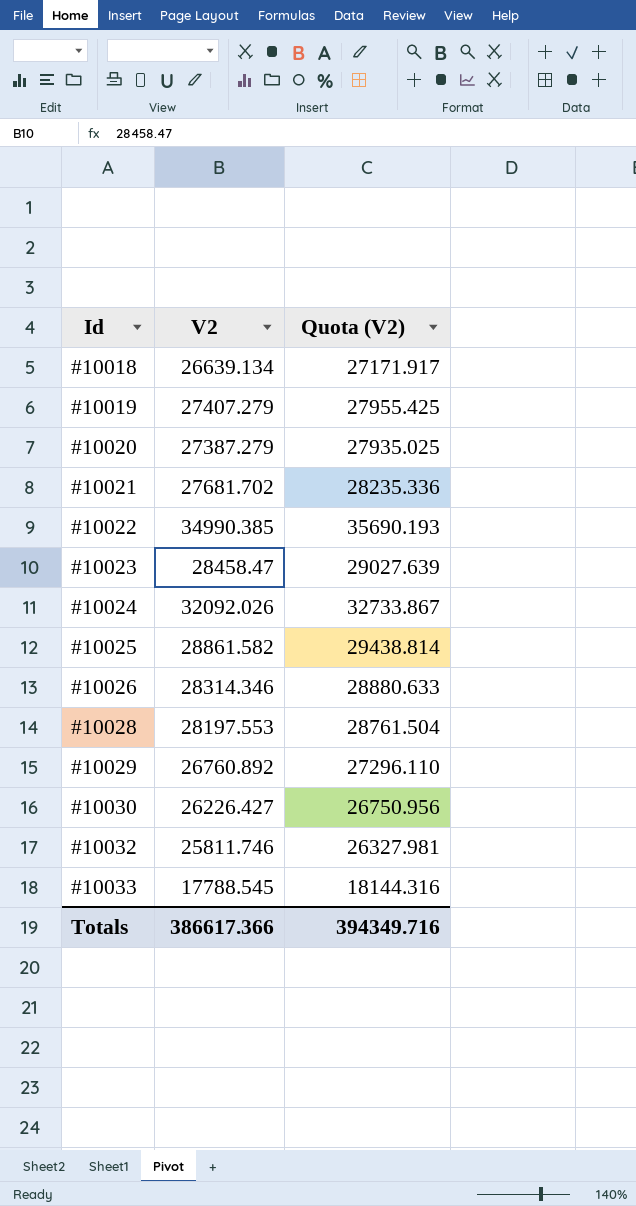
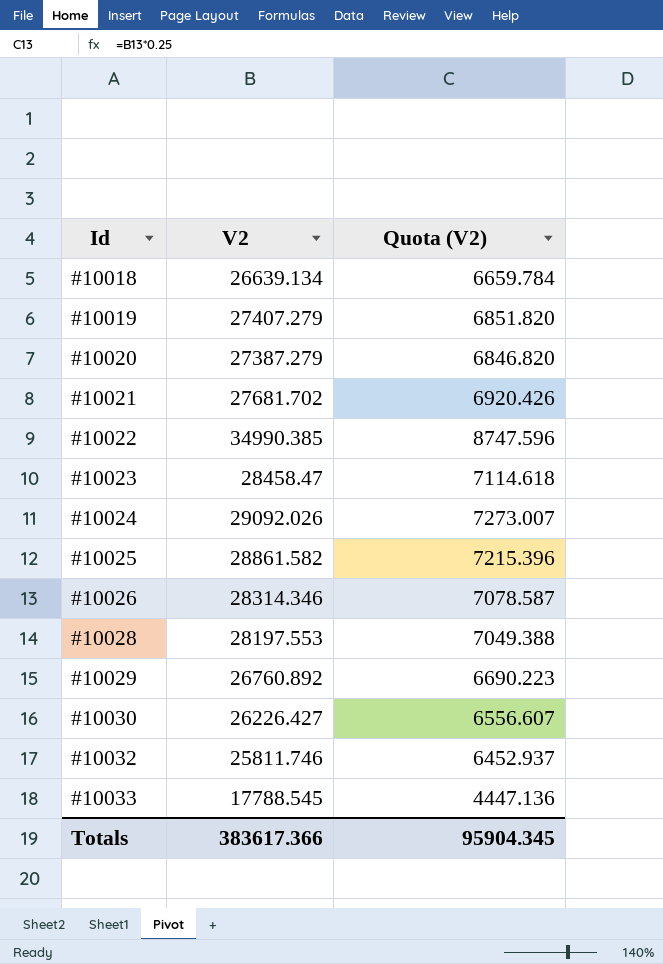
column Quota (V2) | formula: [V2] * 1.02 -> [V2] * 0.25
#10024 | V2: 32092.026 -> 29092.026
Totals | V2: 386617.366 -> 383617.366
Totals | Quota (V2): 394349.716 -> 95904.345

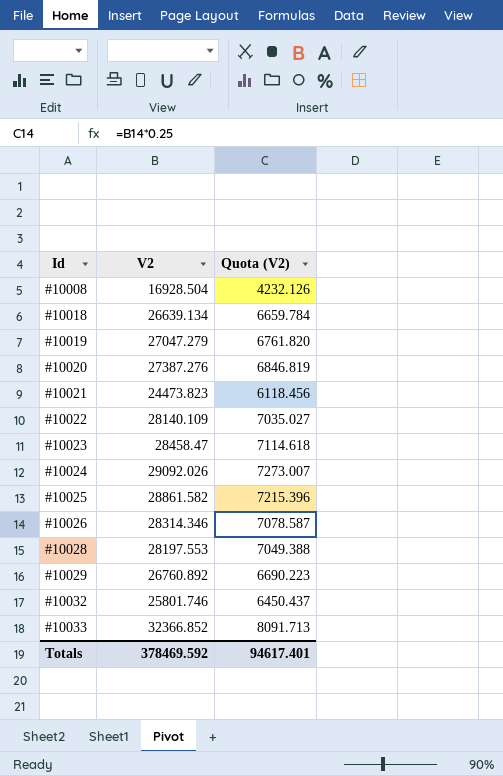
row #10030: 26226.427 | 6556.607 -> none
row #10008: none -> 16928.504 | 4232.126
#10019 | V2: 27407.279 -> 27047.279
#10019 | Quota (V2): 6851.820 -> 6761.820
#10020 | V2: 27387.279 -> 27387.276
#10020 | Quota (V2): 6846.820 -> 6846.819
#10021 | V2: 27681.702 -> 24473.823
#10021 | Quota (V2): 6920.426 -> 6118.456
#10022 | V2: 34990.385 -> 28140.109
#10022 | Quota (V2): 8747.596 -> 7035.027
#10032 | V2: 25811.746 -> 25801.746
#10032 | Quota (V2): 6452.937 -> 6450.437
#10033 | V2: 17788.545 -> 32366.852
#10033 | Quota (V2): 4447.136 -> 8091.713
Totals | V2: 383617.366 -> 378469.592
Totals | Quota (V2): 95904.345 -> 94617.401

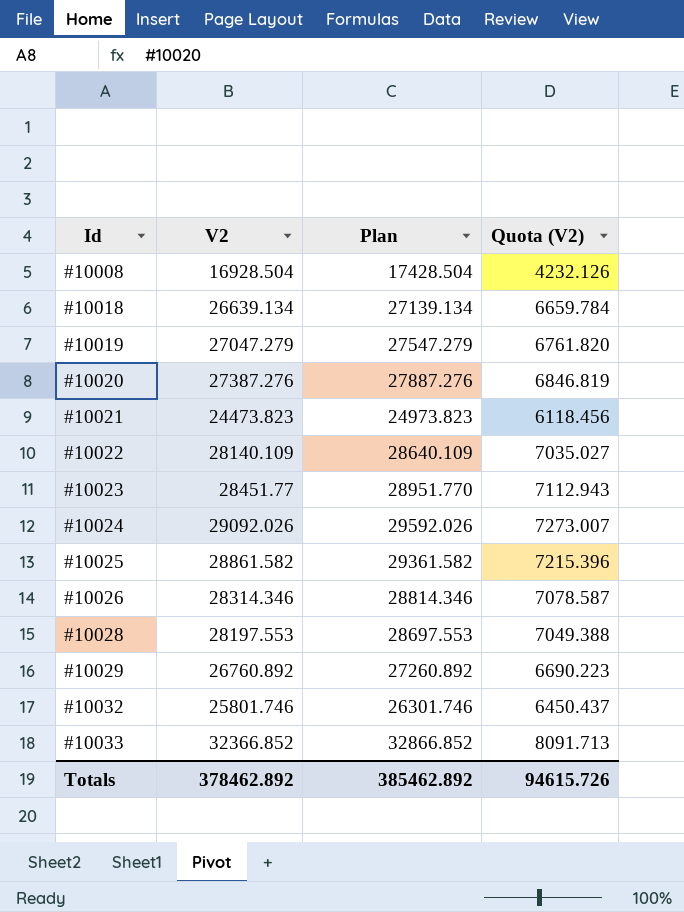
column Plan | formula: none -> [V2] + 500
#10023 | V2: 28458.47 -> 28451.77
#10023 | Quota (V2): 7114.618 -> 7112.943
Totals | V2: 378469.592 -> 378462.892
Totals | Quota (V2): 94617.401 -> 94615.726

